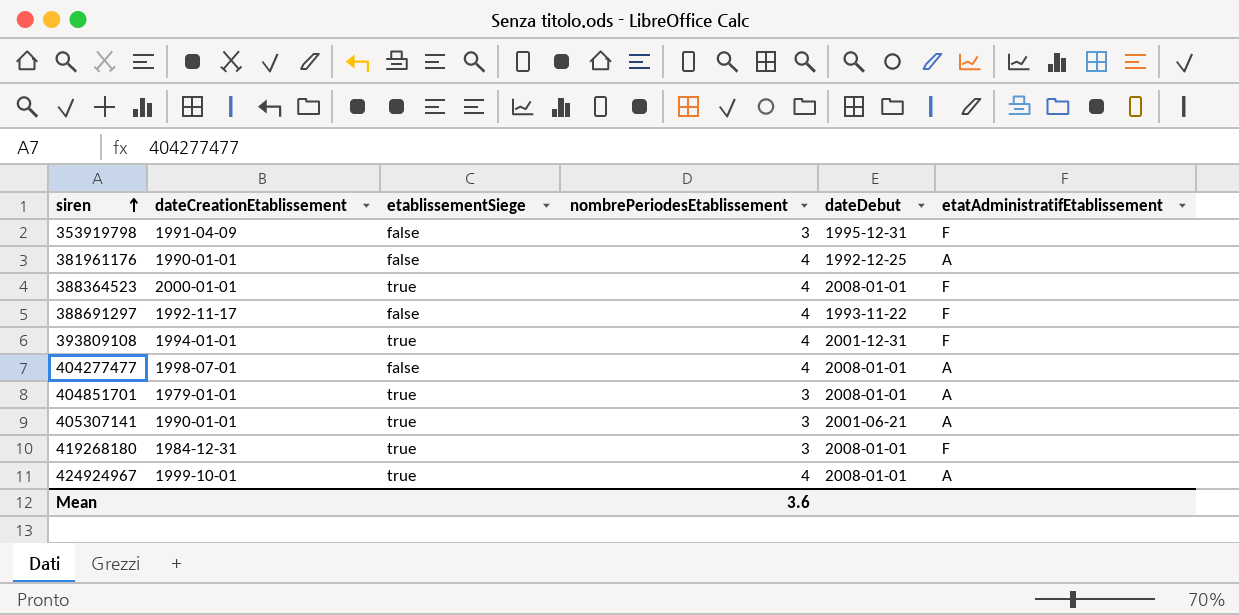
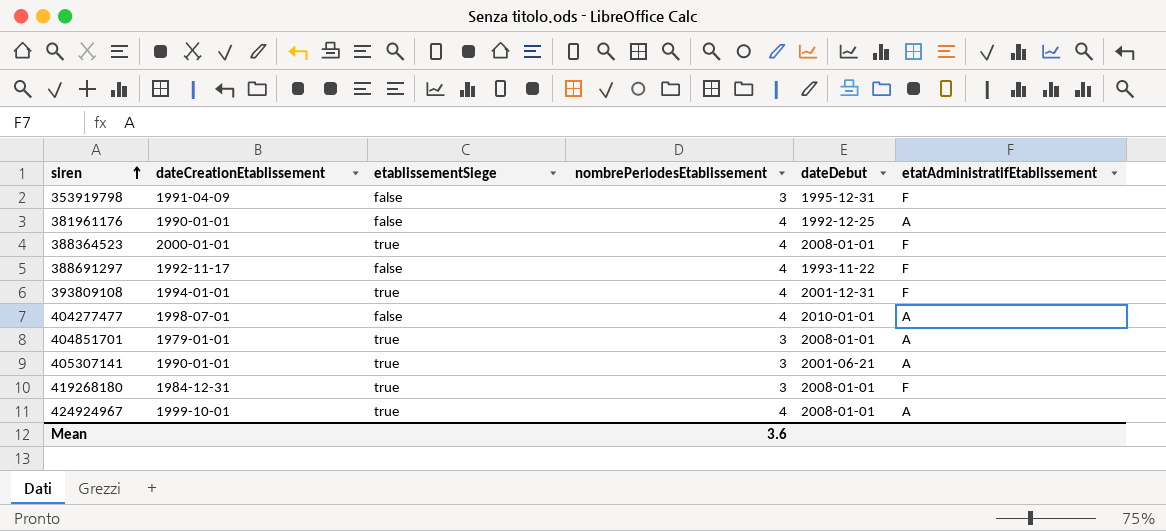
404277477 | dateDebut: 2008-01-01 -> 2010-01-01

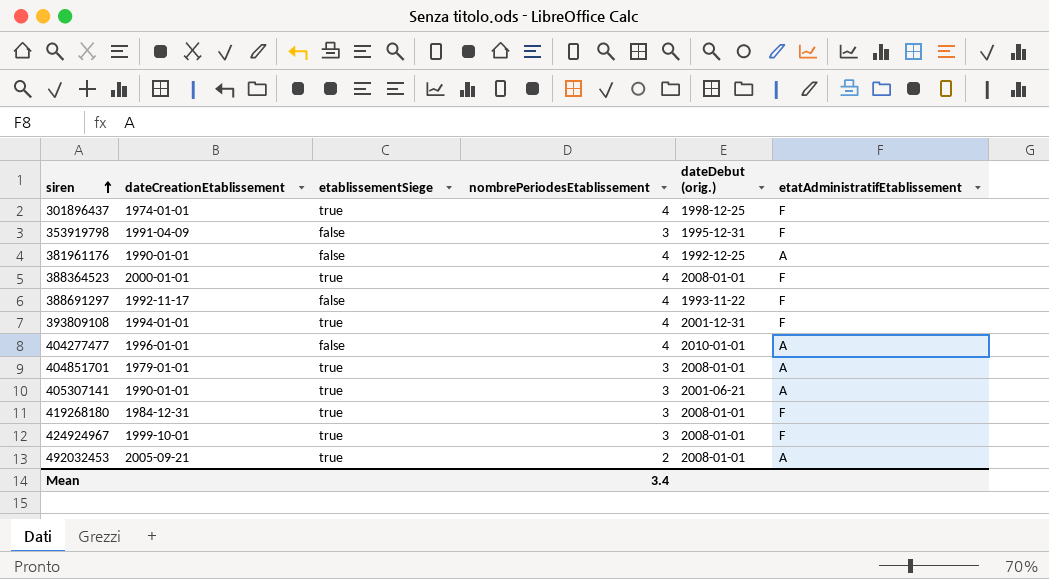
column name: dateDebut -> dateDebut (orig.)
row 301896437: none -> 1974-01-01 | true | 4 | 1998-12-25 | F
404277477 | dateCreationEtablissement: 1998-07-01 -> 1996-01-01
424924967 | nombrePeriodesEtablissement: 4 -> 3
424924967 | etatAdministratifEtablissement: A -> F
row 492032453: none -> 2005-09-21 | true | 2 | 2008-01-01 | A
Mean | nombrePeriodesEtablissement: 3.6 -> 3.4

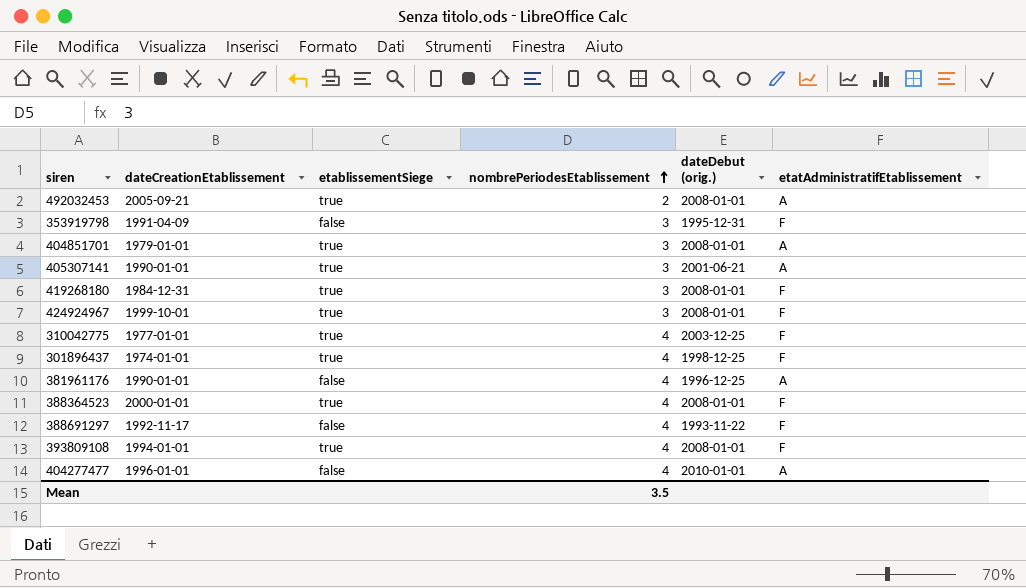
row order: siren ascending -> nombrePeriodesEtablissement ascending
row 310042775: none -> 1977-01-01 | true | 4 | 2003-12-25 | F
381961176 | dateDebut (orig.): 1992-12-25 -> 1996-12-25
393809108 | dateDebut (orig.): 2001-12-31 -> 2008-01-01
Mean | nombrePeriodesEtablissement: 3.4 -> 3.5

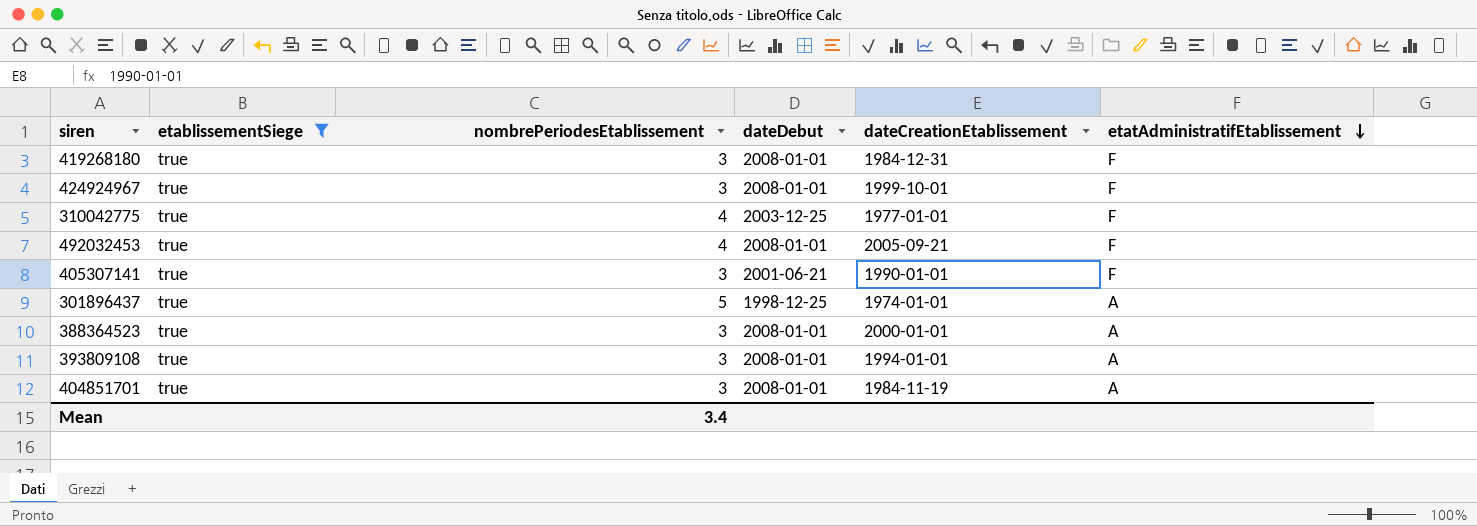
filter: none -> etablissementSiege = true
row order: nombrePeriodesEtablissement ascending -> etatAdministratifEtablissement descending
column name: dateDebut (orig.) -> dateDebut
column dateCreationEtablissement | position: 2 -> 5
492032453 | nombrePeriodesEtablissement: 2 -> 4
492032453 | etatAdministratifEtablissement: A -> F
405307141 | etatAdministratifEtablissement: A -> F
301896437 | nombrePeriodesEtablissement: 4 -> 5
301896437 | etatAdministratifEtablissement: F -> A
388364523 | nombrePeriodesEtablissement: 4 -> 3
388364523 | etatAdministratifEtablissement: F -> A
393809108 | nombrePeriodesEtablissement: 4 -> 3
393809108 | etatAdministratifEtablissement: F -> A
404851701 | dateCreationEtablissement: 1979-01-01 -> 1984-11-19
Mean | nombrePeriodesEtablissement: 3.5 -> 3.4

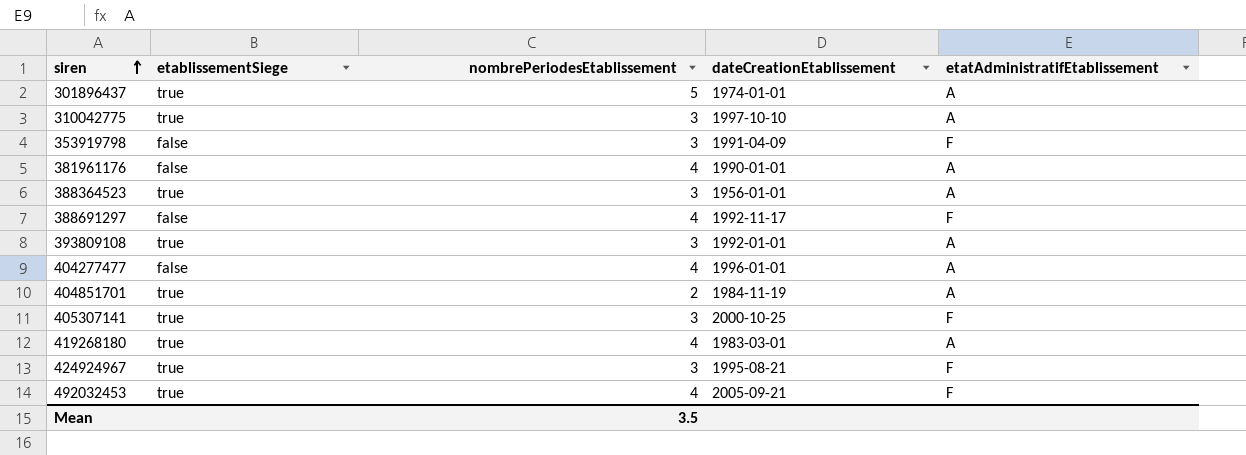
filter: etablissementSiege = true -> none
row order: etatAdministratifEtablissement descending -> siren ascending
column dateDebut | position: 4 -> none
310042775 | nombrePeriodesEtablissement: 4 -> 3
310042775 | dateCreationEtablissement: 1977-01-01 -> 1997-10-10
310042775 | etatAdministratifEtablissement: F -> A
388364523 | dateCreationEtablissement: 2000-01-01 -> 1956-01-01
393809108 | dateCreationEtablissement: 1994-01-01 -> 1992-01-01
404851701 | nombrePeriodesEtablissement: 3 -> 2
405307141 | dateCreationEtablissement: 1990-01-01 -> 2000-10-25
419268180 | nombrePeriodesEtablissement: 3 -> 4
419268180 | dateCreationEtablissement: 1984-12-31 -> 1983-03-01
419268180 | etatAdministratifEtablissement: F -> A
424924967 | dateCreationEtablissement: 1999-10-01 -> 1995-08-21
Mean | nombrePeriodesEtablissement: 3.4 -> 3.5

